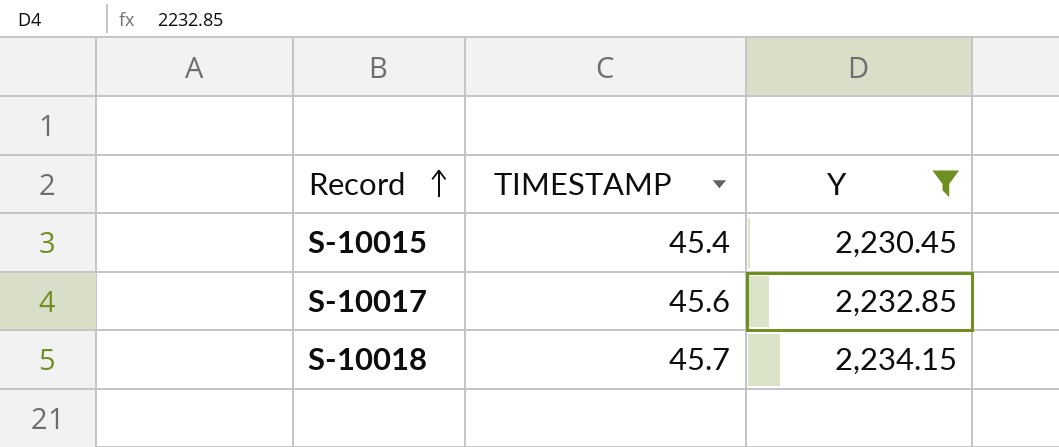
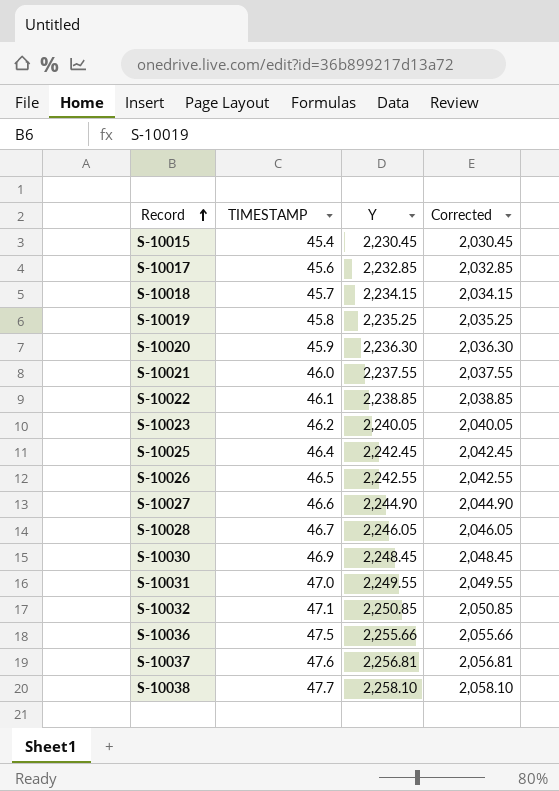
filter: Y <= 2,234.15 -> none
column Corrected | formula: none -> [Y] - 200

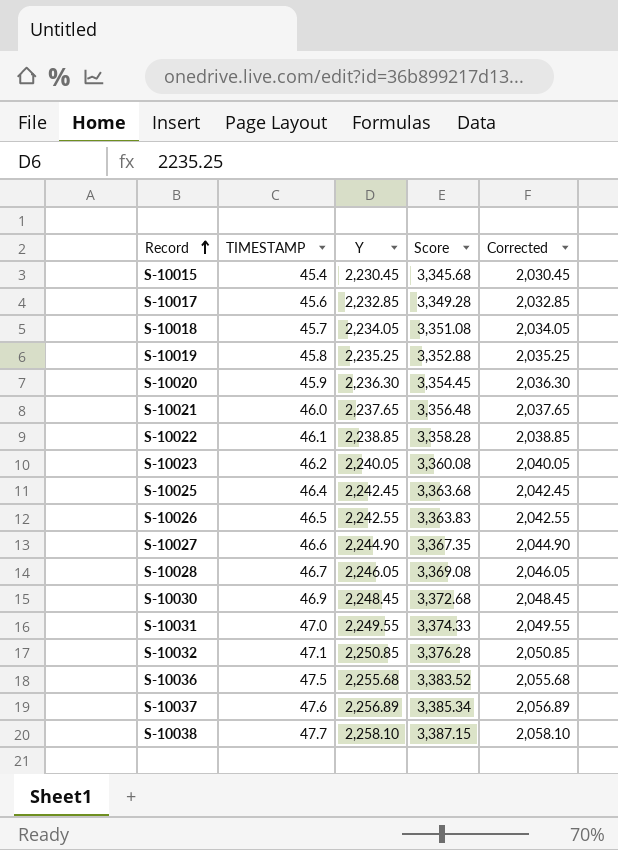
column Score | formula: none -> [Y] * 1.5
S-10018 | Y: 2,234.15 -> 2,234.05
S-10018 | Corrected: 2,034.15 -> 2,034.05
S-10021 | Y: 2,237.55 -> 2,237.65
S-10021 | Corrected: 2,037.55 -> 2,037.65
S-10036 | Y: 2,255.66 -> 2,255.68
S-10036 | Corrected: 2,055.66 -> 2,055.68
S-10037 | Y: 2,256.81 -> 2,256.89
S-10037 | Corrected: 2,056.81 -> 2,056.89

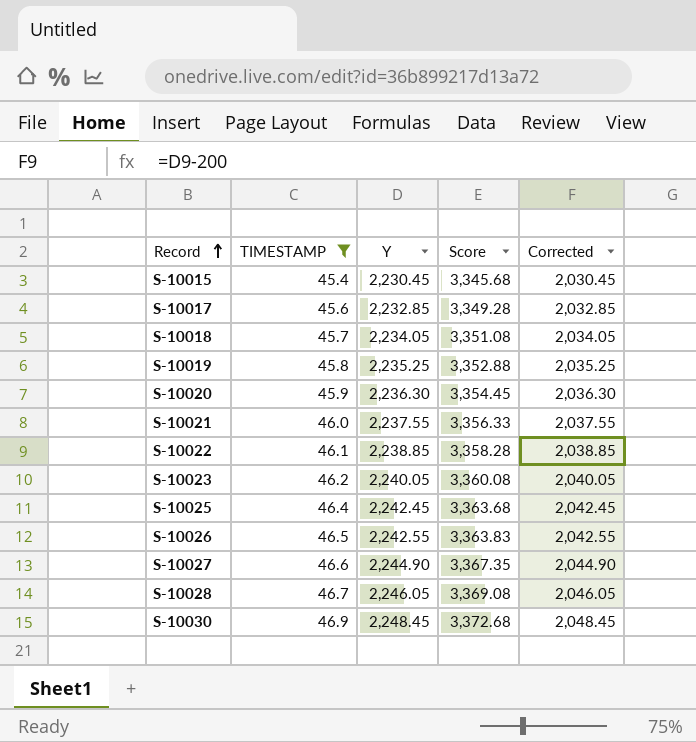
filter: none -> TIMESTAMP <= 46.9
S-10021 | Y: 2,237.65 -> 2,237.55
S-10021 | Score: 3,356.48 -> 3,356.33
S-10021 | Corrected: 2,037.65 -> 2,037.55

